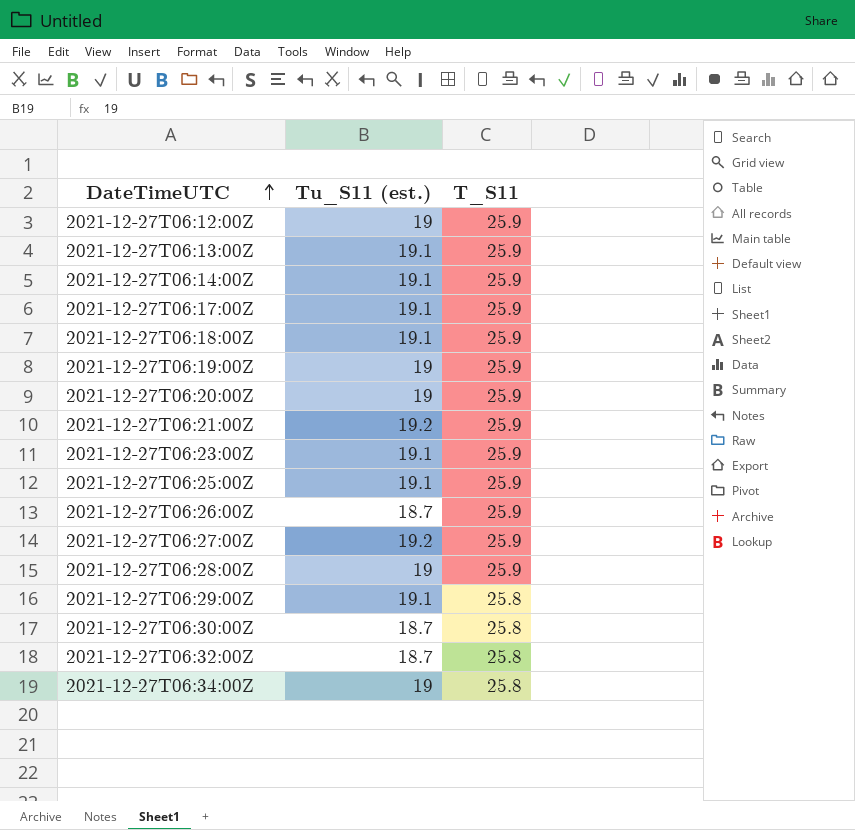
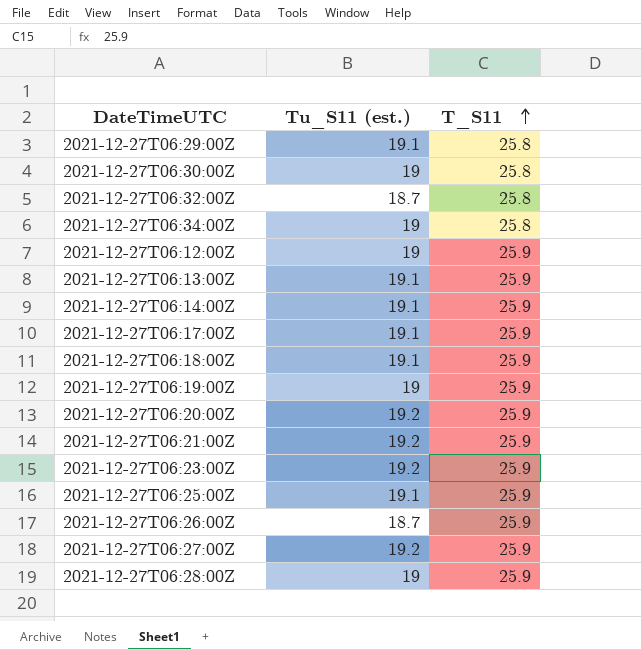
row order: DateTimeUTC ascending -> T_S11 ascending
2021-12-27T06:30:00Z | Tu_S11 (est.): 18.7 -> 19
2021-12-27T06:20:00Z | Tu_S11 (est.): 19 -> 19.2
2021-12-27T06:23:00Z | Tu_S11 (est.): 19.1 -> 19.2

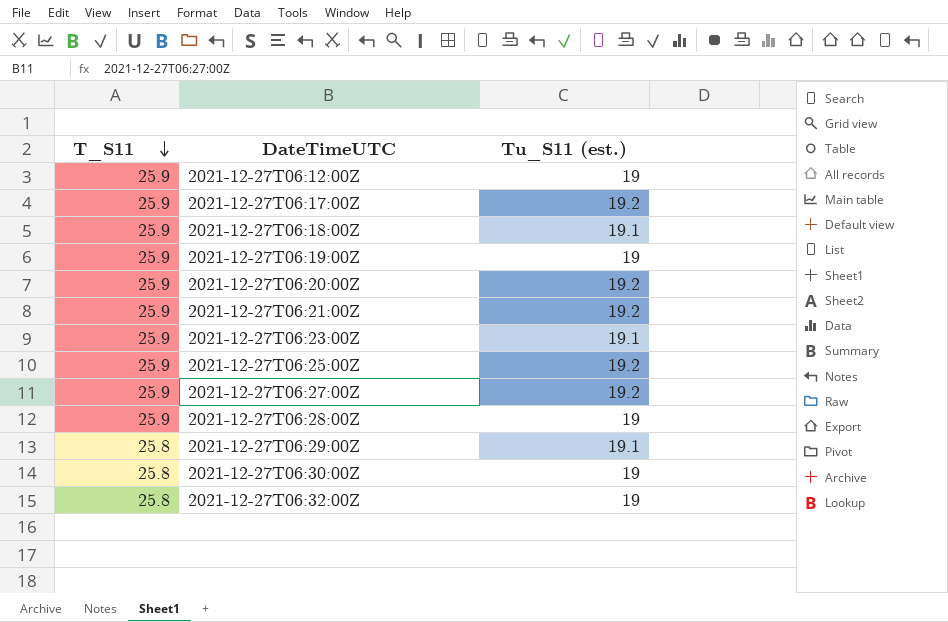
row order: T_S11 ascending -> T_S11 descending
column T_S11 | position: 3 -> 1
row 2021-12-27T06:34:00Z: 19 | 25.8 -> none
row 2021-12-27T06:13:00Z: 19.1 | 25.9 -> none
row 2021-12-27T06:14:00Z: 19.1 | 25.9 -> none
row 2021-12-27T06:26:00Z: 18.7 | 25.9 -> none
2021-12-27T06:17:00Z | Tu_S11 (est.): 19.1 -> 19.2
2021-12-27T06:23:00Z | Tu_S11 (est.): 19.2 -> 19.1
2021-12-27T06:25:00Z | Tu_S11 (est.): 19.1 -> 19.2
2021-12-27T06:32:00Z | Tu_S11 (est.): 18.7 -> 19

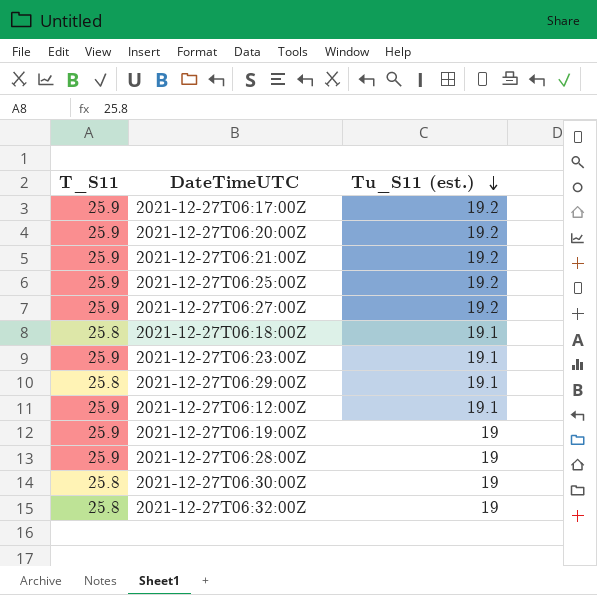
row order: T_S11 descending -> Tu_S11 (est.) descending
2021-12-27T06:18:00Z | T_S11: 25.9 -> 25.8
2021-12-27T06:12:00Z | Tu_S11 (est.): 19 -> 19.1

